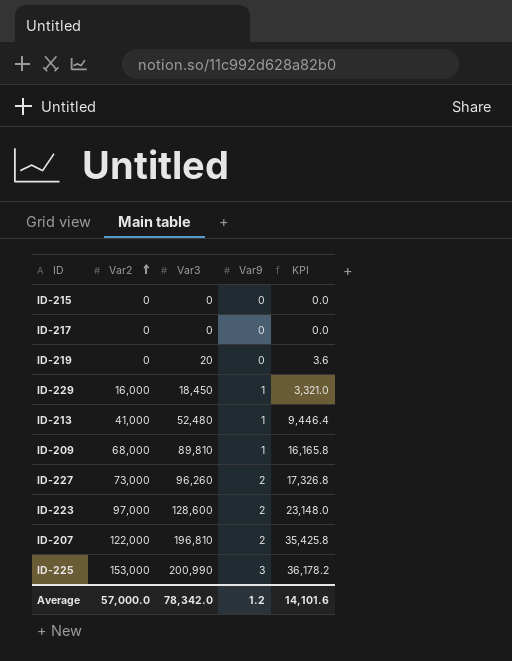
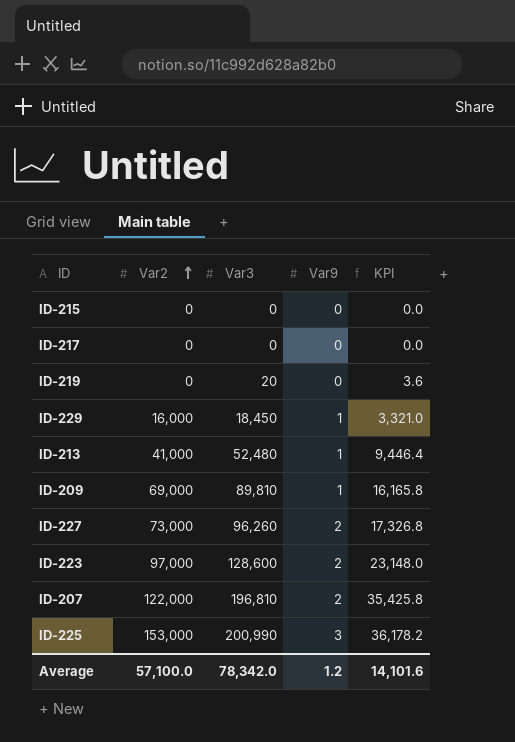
ID-209 | Var2: 68,000 -> 69,000
Average | Var2: 57,000.0 -> 57,100.0

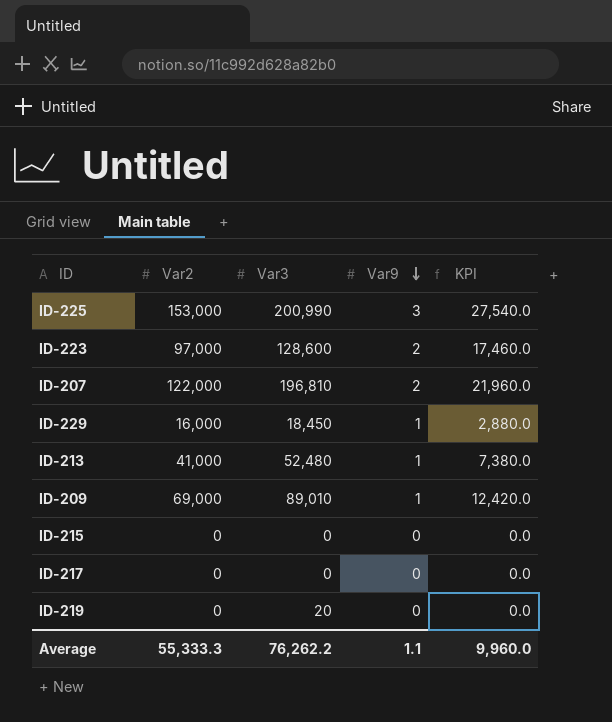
row order: Var2 ascending -> Var9 descending
column KPI | formula: [Var3] * 0.18 -> [Var2] * 0.18
row ID-227: 73,000 | 96,260 | 2 | 17,326.8 -> none
ID-209 | Var3: 89,810 -> 89,010
Average | Var2: 57,100.0 -> 55,333.3
Average | Var3: 78,342.0 -> 76,262.2
Average | Var9: 1.2 -> 1.1
Average | KPI: 14,101.6 -> 9,960.0

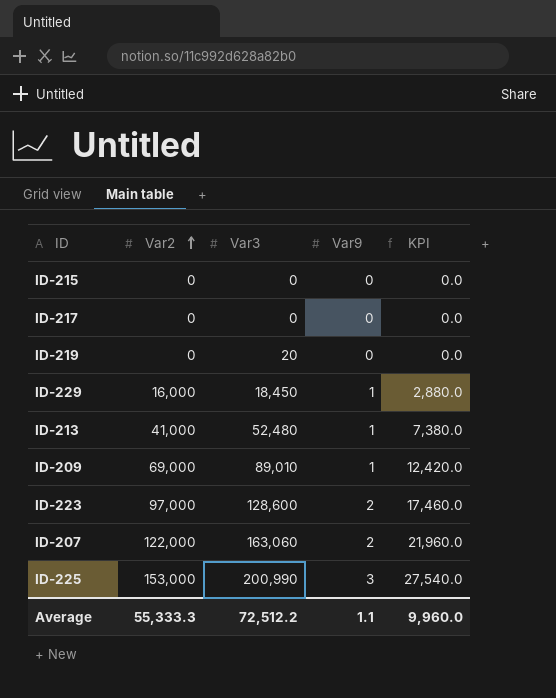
row order: Var9 descending -> Var2 ascending
ID-207 | Var3: 196,810 -> 163,060
Average | Var3: 76,262.2 -> 72,512.2

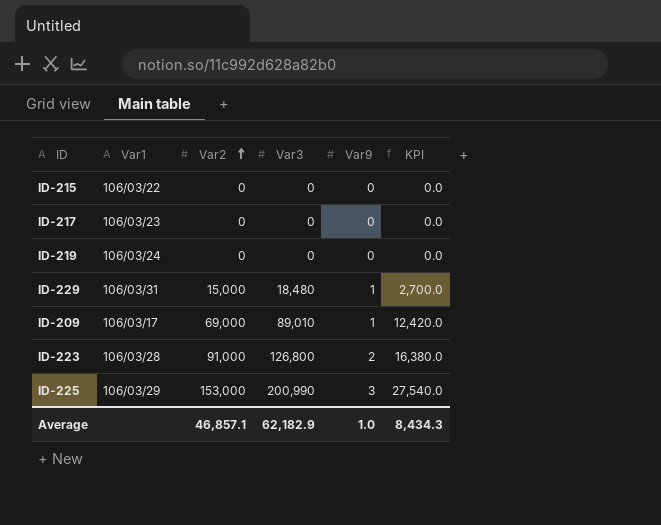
column Var1 | position: none -> 2
row ID-213: 41,000 | 52,480 | 1 | 7,380.0 -> none
row ID-207: 122,000 | 163,060 | 2 | 21,960.0 -> none
ID-219 | Var3: 20 -> 0
ID-229 | Var2: 16,000 -> 15,000
ID-229 | Var3: 18,450 -> 18,480
ID-229 | KPI: 2,880.0 -> 2,700.0
ID-223 | Var2: 97,000 -> 91,000
ID-223 | Var3: 128,600 -> 126,800
ID-223 | KPI: 17,460.0 -> 16,380.0
Average | Var2: 55,333.3 -> 46,857.1
Average | Var3: 72,512.2 -> 62,182.9
Average | Var9: 1.1 -> 1.0
Average | KPI: 9,960.0 -> 8,434.3

